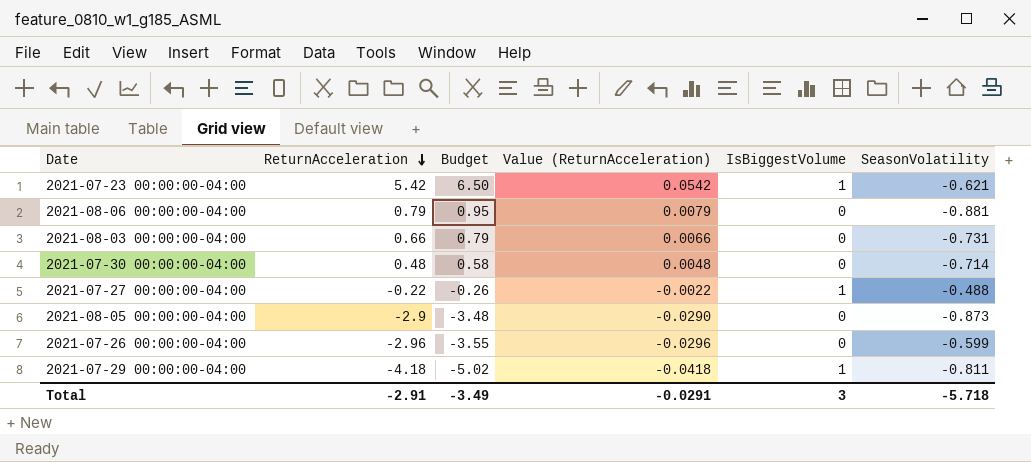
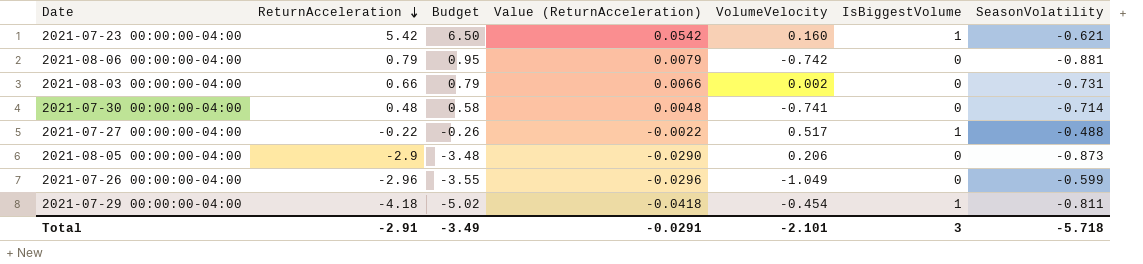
column VolumeVelocity | position: none -> 5

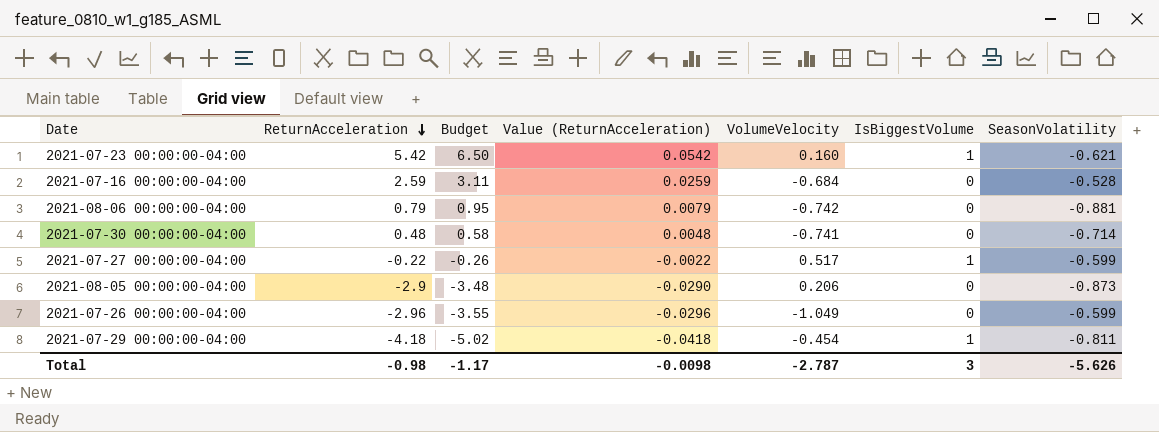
row 2021-08-03 00:00:00-04:00: 0.66 | 0.79 | 0.0066 | 0.002 | 0 | -0.731 -> none
row 2021-07-16 00:00:00-04:00: none -> 2.59 | 3.11 | 0.0259 | -0.684 | 0 | -0.528
2021-07-27 00:00:00-04:00 | SeasonVolatility: -0.488 -> -0.599
Total | ReturnAcceleration: -2.91 -> -0.98
Total | Budget: -3.49 -> -1.17
Total | Value (ReturnAcceleration): -0.0291 -> -0.0098
Total | VolumeVelocity: -2.101 -> -2.787
Total | SeasonVolatility: -5.718 -> -5.626

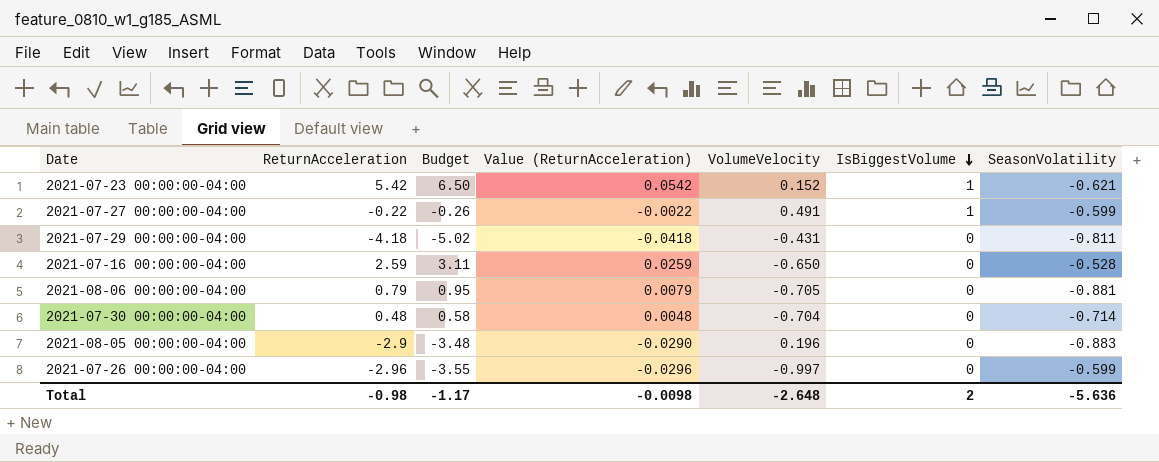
row order: ReturnAcceleration descending -> IsBiggestVolume descending
2021-07-23 00:00:00-04:00 | VolumeVelocity: 0.160 -> 0.152
2021-07-27 00:00:00-04:00 | VolumeVelocity: 0.517 -> 0.491
2021-07-29 00:00:00-04:00 | VolumeVelocity: -0.454 -> -0.431
2021-07-29 00:00:00-04:00 | IsBiggestVolume: 1 -> 0
2021-07-16 00:00:00-04:00 | VolumeVelocity: -0.684 -> -0.650
2021-08-06 00:00:00-04:00 | VolumeVelocity: -0.742 -> -0.705
2021-07-30 00:00:00-04:00 | VolumeVelocity: -0.741 -> -0.704
2021-08-05 00:00:00-04:00 | VolumeVelocity: 0.206 -> 0.196
2021-08-05 00:00:00-04:00 | SeasonVolatility: -0.873 -> -0.883
2021-07-26 00:00:00-04:00 | VolumeVelocity: -1.049 -> -0.997
Total | VolumeVelocity: -2.787 -> -2.648
Total | IsBiggestVolume: 3 -> 2
Total | SeasonVolatility: -5.626 -> -5.636

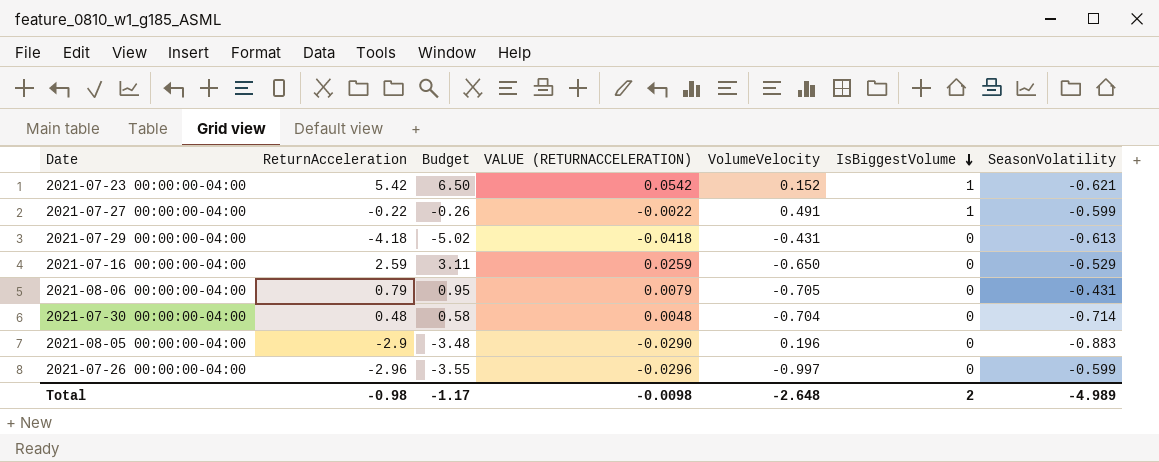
column name: Value (ReturnAcceleration) -> VALUE (RETURNACCELERATION)
2021-07-29 00:00:00-04:00 | SeasonVolatility: -0.811 -> -0.613
2021-07-16 00:00:00-04:00 | SeasonVolatility: -0.528 -> -0.529
2021-08-06 00:00:00-04:00 | SeasonVolatility: -0.881 -> -0.431
Total | SeasonVolatility: -5.636 -> -4.989

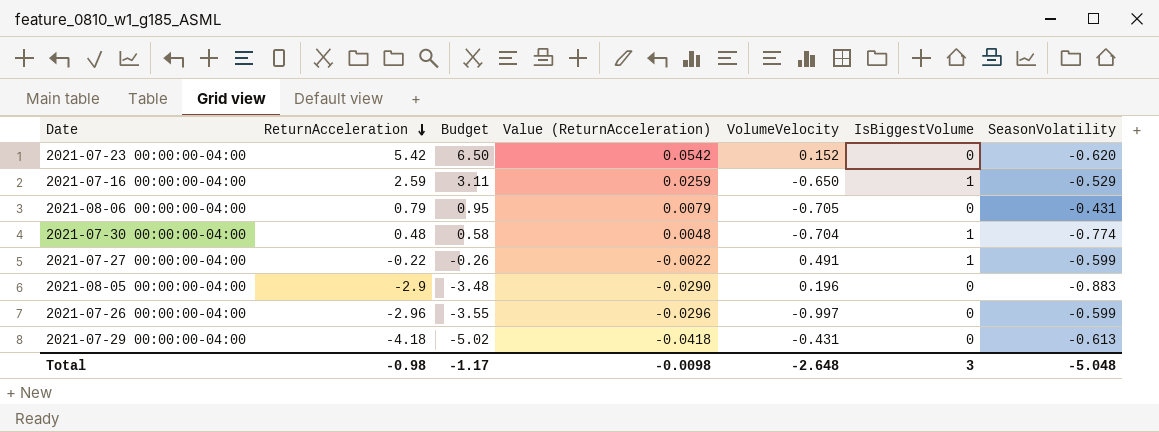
row order: IsBiggestVolume descending -> ReturnAcceleration descending
column name: VALUE (RETURNACCELERATION) -> Value (ReturnAcceleration)
2021-07-23 00:00:00-04:00 | IsBiggestVolume: 1 -> 0
2021-07-23 00:00:00-04:00 | SeasonVolatility: -0.621 -> -0.620
2021-07-16 00:00:00-04:00 | IsBiggestVolume: 0 -> 1
2021-07-30 00:00:00-04:00 | IsBiggestVolume: 0 -> 1
2021-07-30 00:00:00-04:00 | SeasonVolatility: -0.714 -> -0.774
Total | IsBiggestVolume: 2 -> 3
Total | SeasonVolatility: -4.989 -> -5.048

